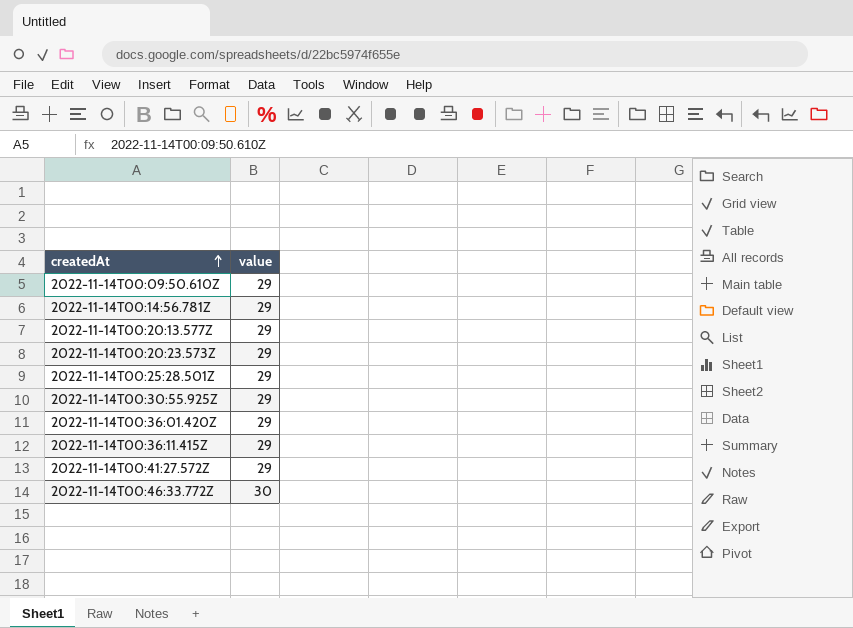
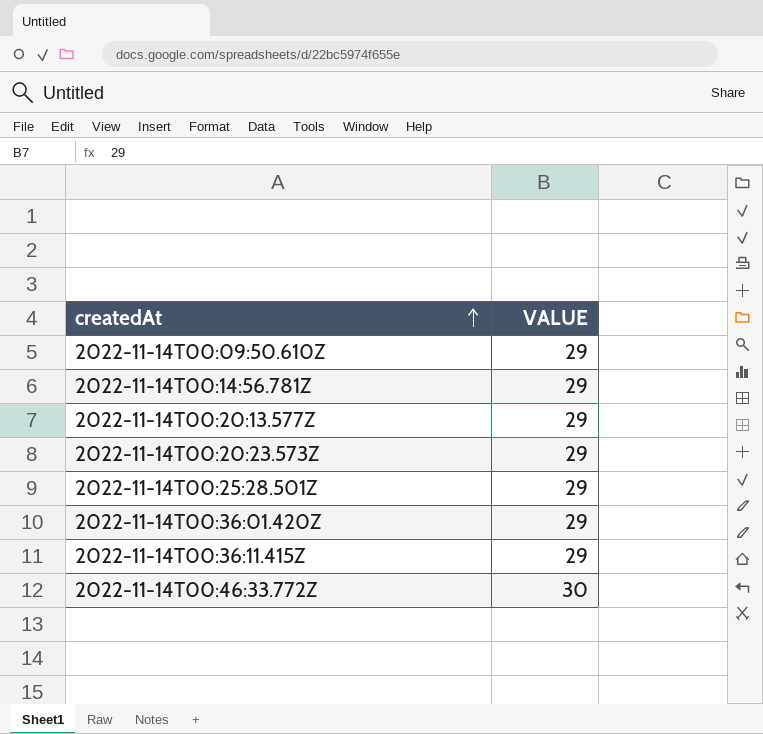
column name: value -> VALUE
row 2022-11-14T00:30:55.925Z: 29 -> none
row 2022-11-14T00:41:27.572Z: 29 -> none

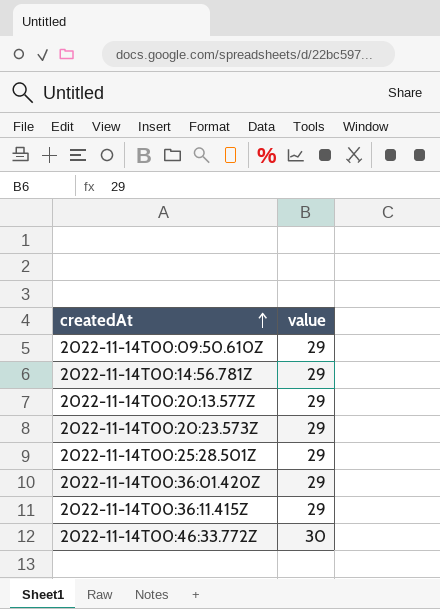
column name: VALUE -> value

